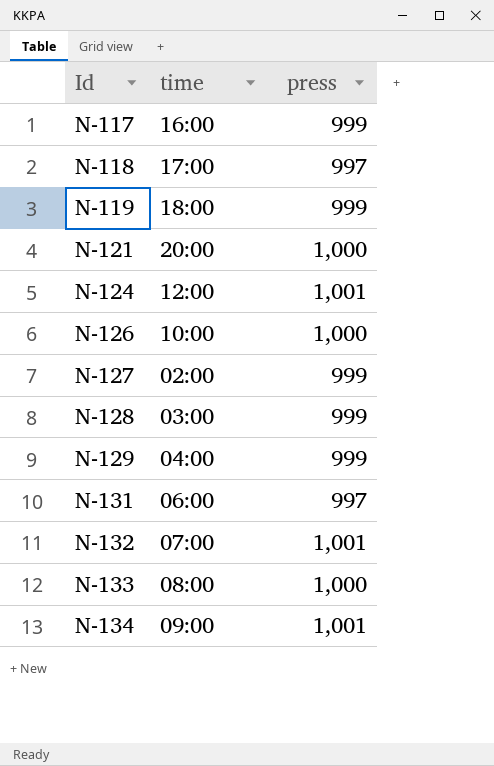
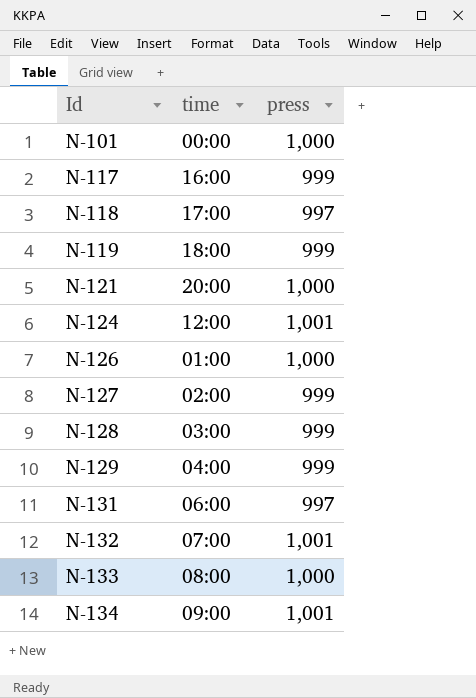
row N-101: none -> 00:00 | 1,000
N-126 | time: 10:00 -> 01:00

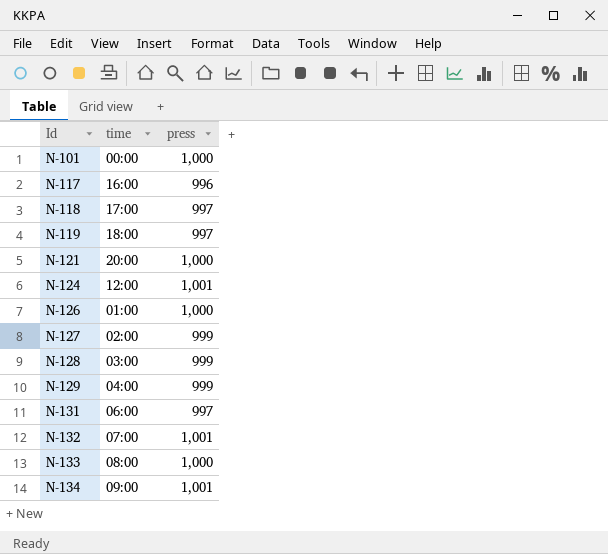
N-117 | press: 999 -> 996
N-119 | press: 999 -> 997

